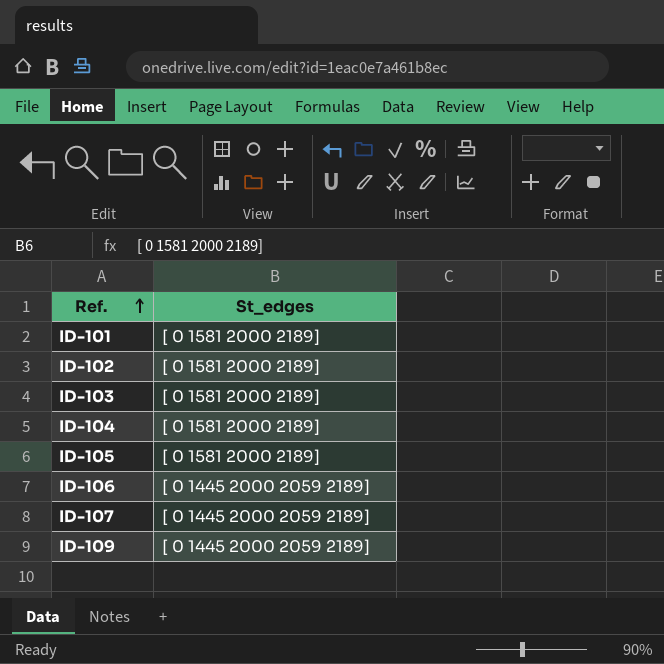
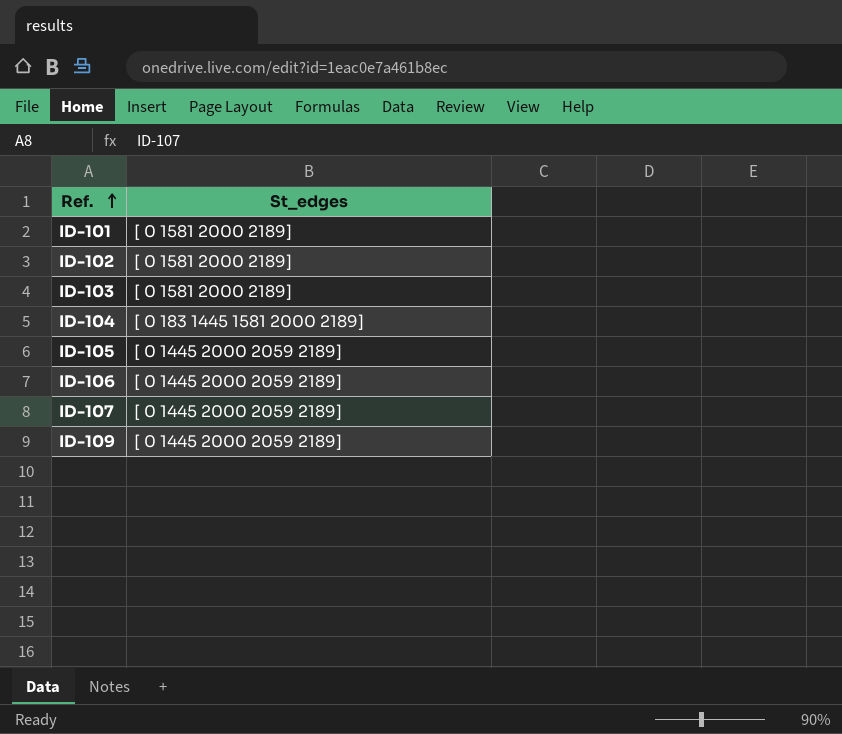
ID-104 | St_edges: [ 0 1581 2000 2189] -> [ 0 183 1445 1581 2000 2189]
ID-105 | St_edges: [ 0 1581 2000 2189] -> [ 0 1445 2000 2059 2189]

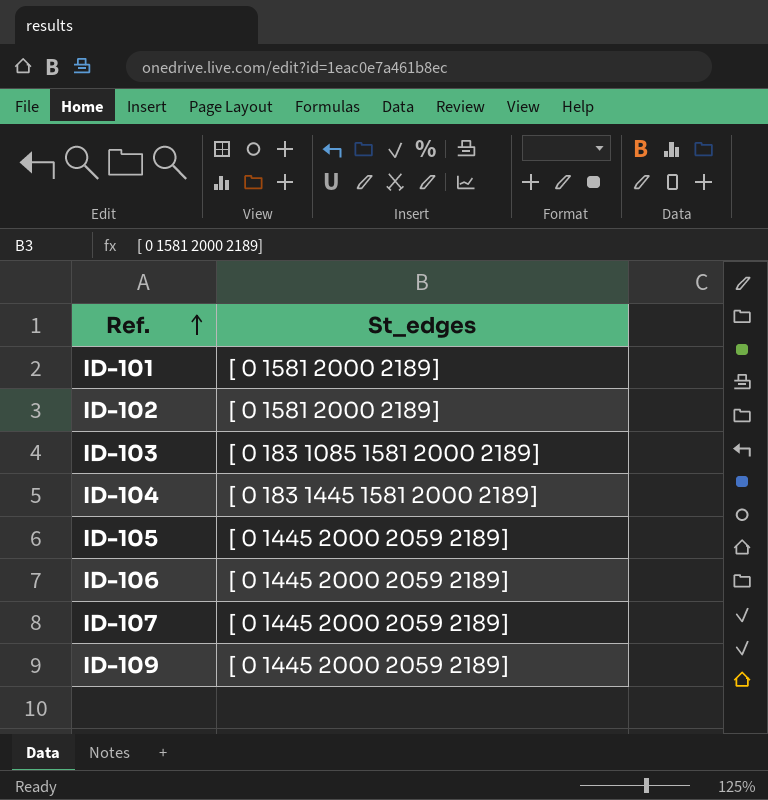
ID-103 | St_edges: [ 0 1581 2000 2189] -> [ 0 183 1085 1581 2000 2189]

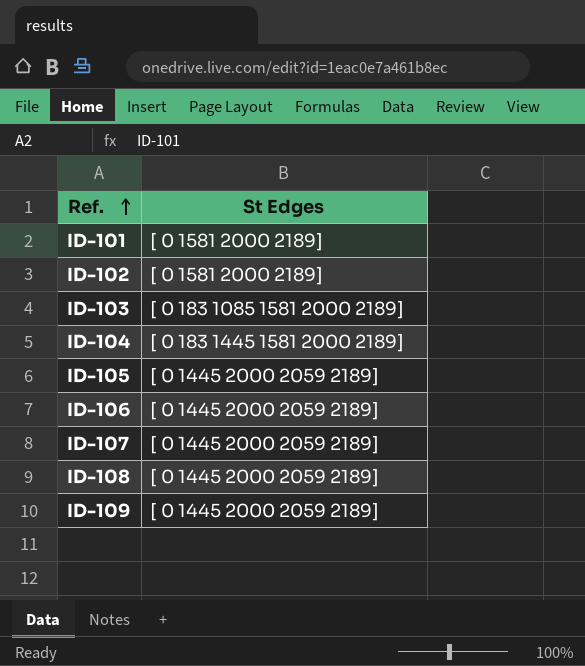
column name: St_edges -> St Edges
row ID-108: none -> [ 0 1445 2000 2059 2189]

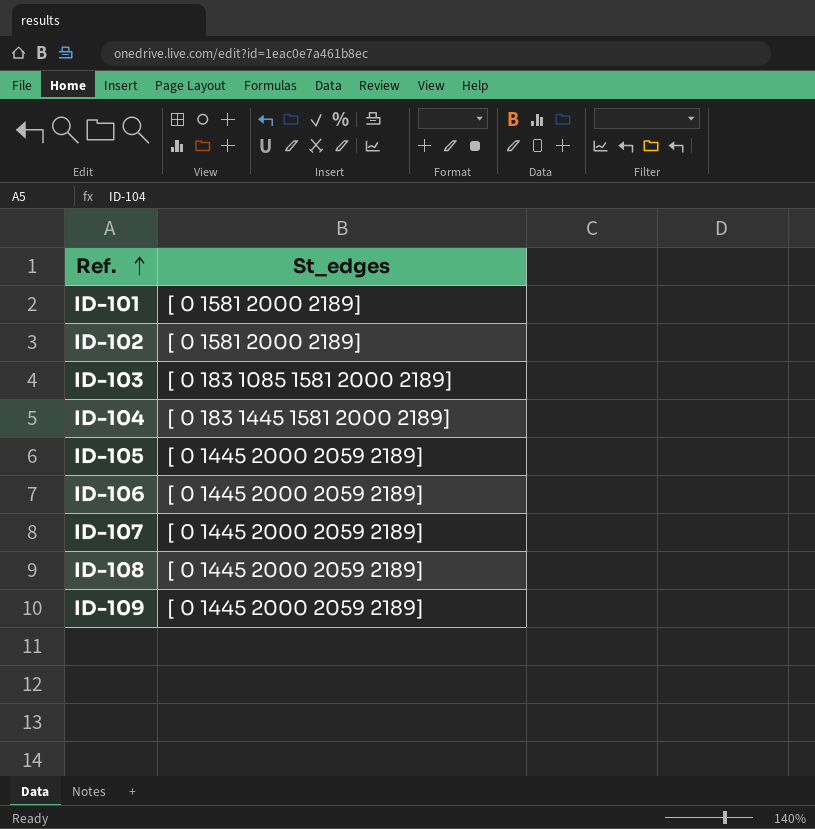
column name: St Edges -> St_edges

